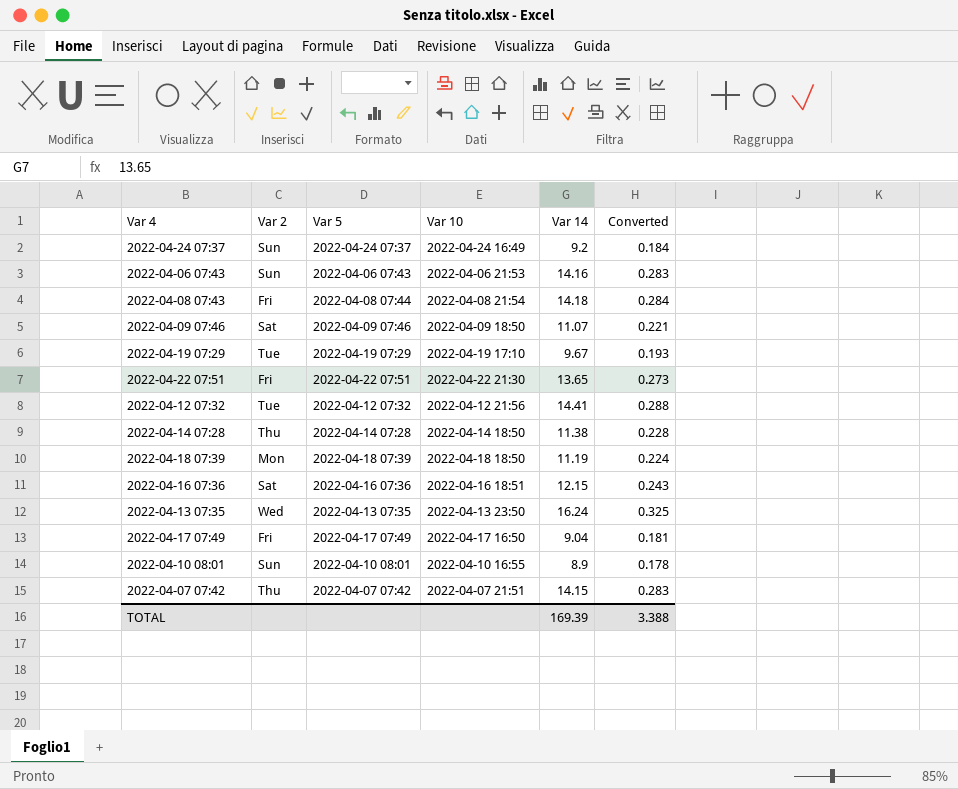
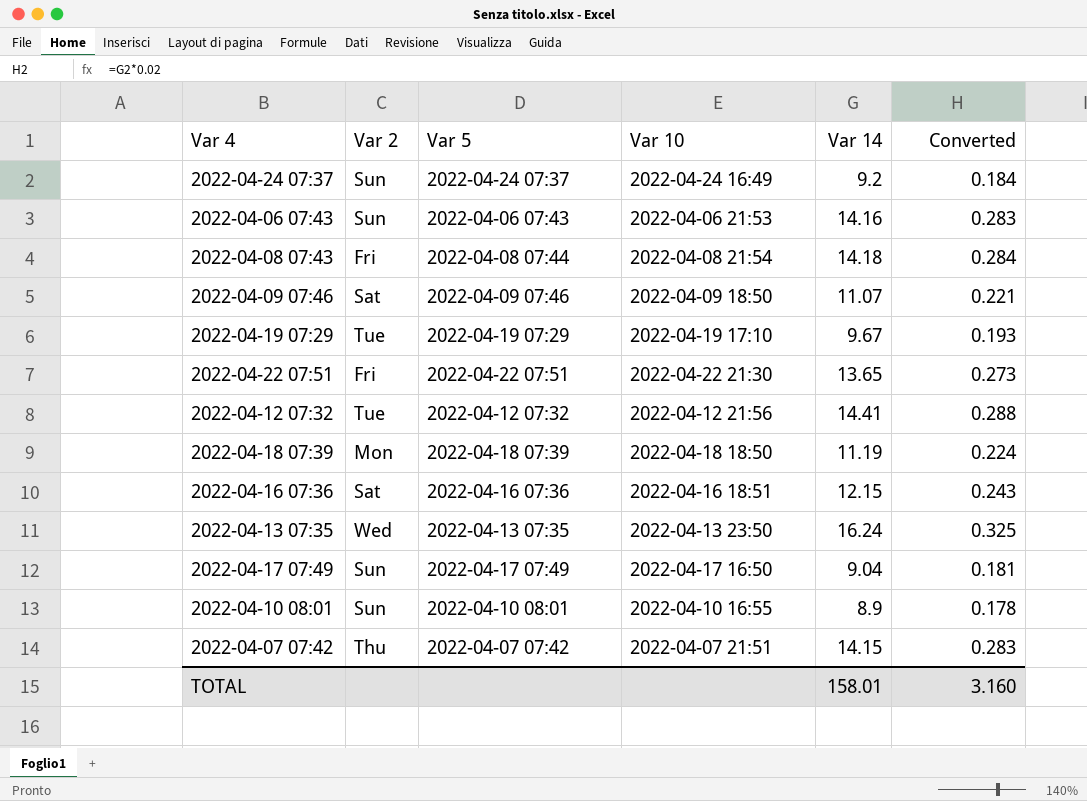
row 2022-04-14 07:28: Thu | 2022-04-14 07:28 | 2022-04-14 18:50 | 11.38 | 0.228 -> none
2022-04-17 07:49 | Var 2: Fri -> Sun
TOTAL | Var 14: 169.39 -> 158.01
TOTAL | Converted: 3.388 -> 3.160

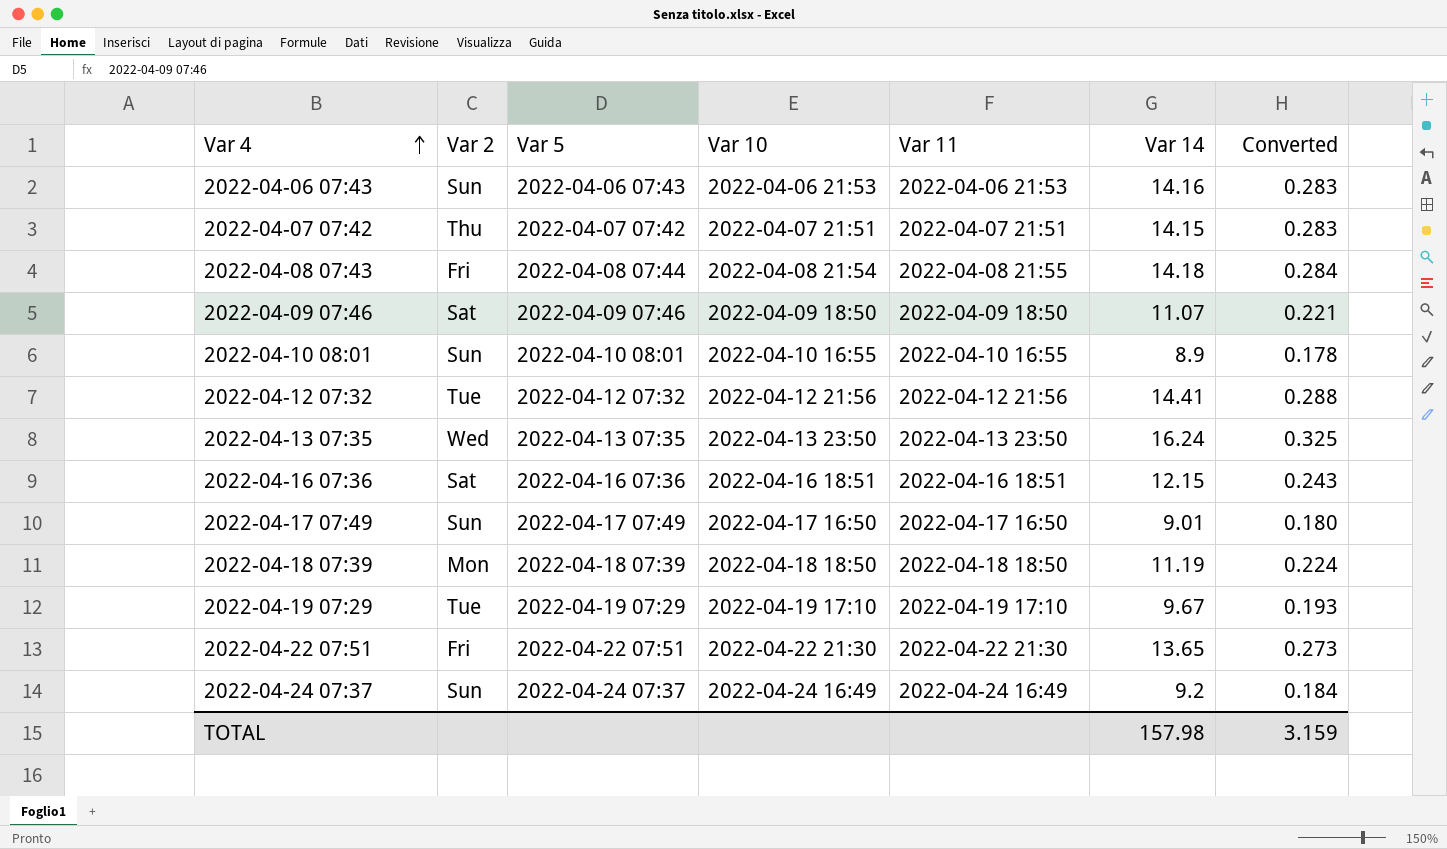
row order: none -> Var 4 ascending
column Var 11 | position: none -> 5
2022-04-17 07:49 | Var 14: 9.04 -> 9.01
2022-04-17 07:49 | Converted: 0.181 -> 0.180
TOTAL | Var 14: 158.01 -> 157.98
TOTAL | Converted: 3.160 -> 3.159

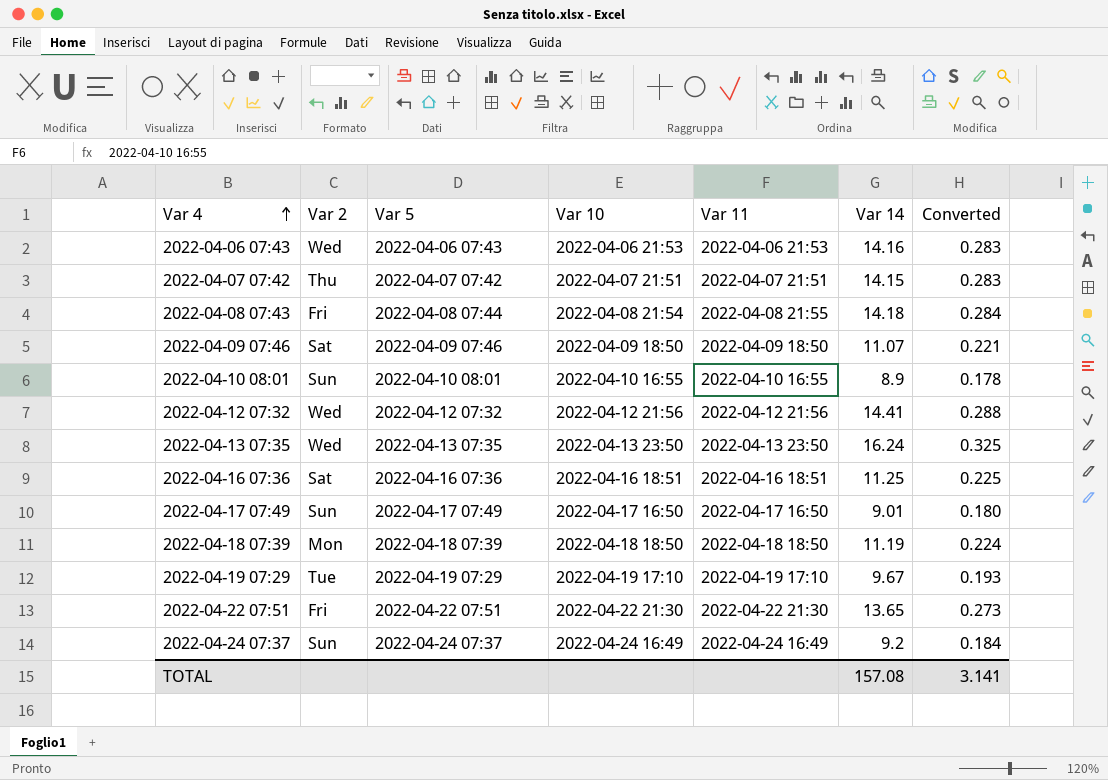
2022-04-06 07:43 | Var 2: Sun -> Wed
2022-04-12 07:32 | Var 2: Tue -> Wed
2022-04-16 07:36 | Var 14: 12.15 -> 11.25
2022-04-16 07:36 | Converted: 0.243 -> 0.225
TOTAL | Var 14: 157.98 -> 157.08
TOTAL | Converted: 3.159 -> 3.141

